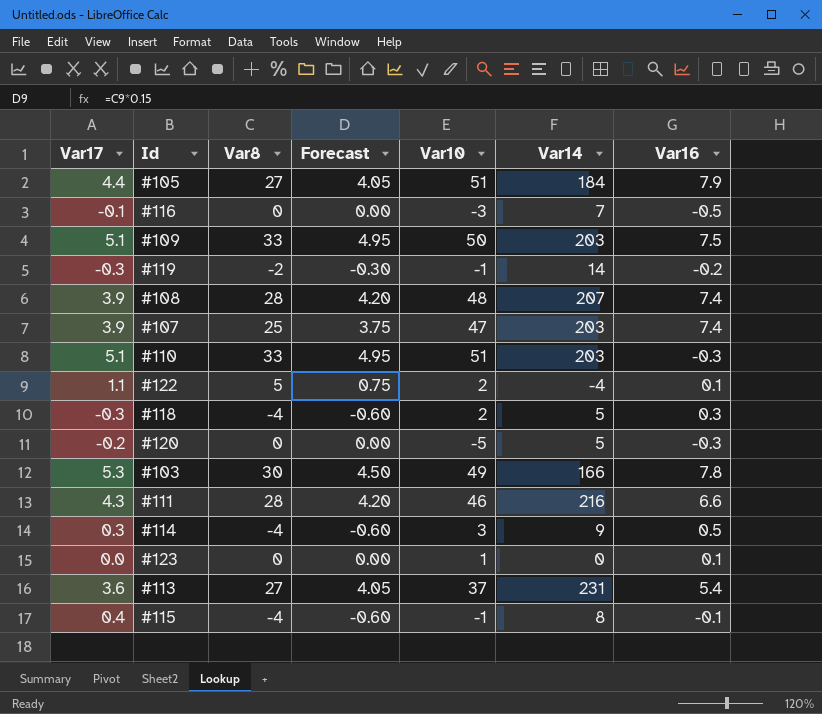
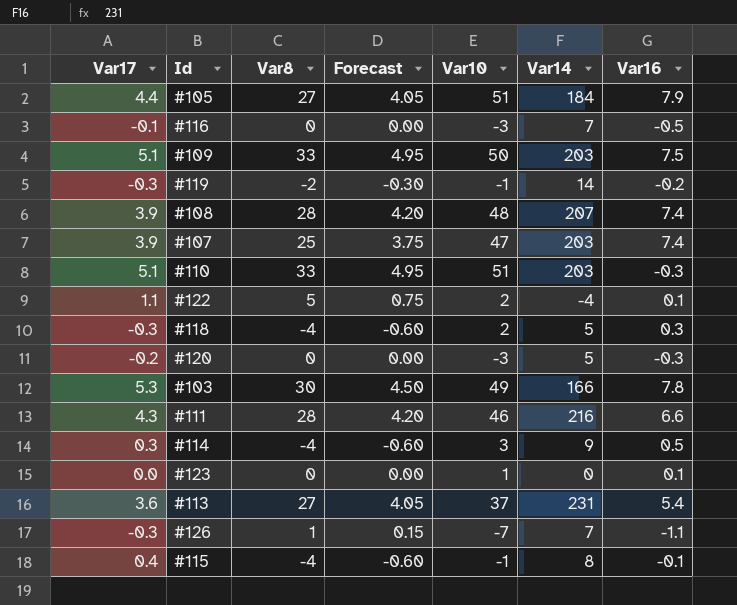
#120 | Var10: -5 -> -3
row #126: none -> -0.3 | 1 | 0.15 | -7 | 7 | -1.1

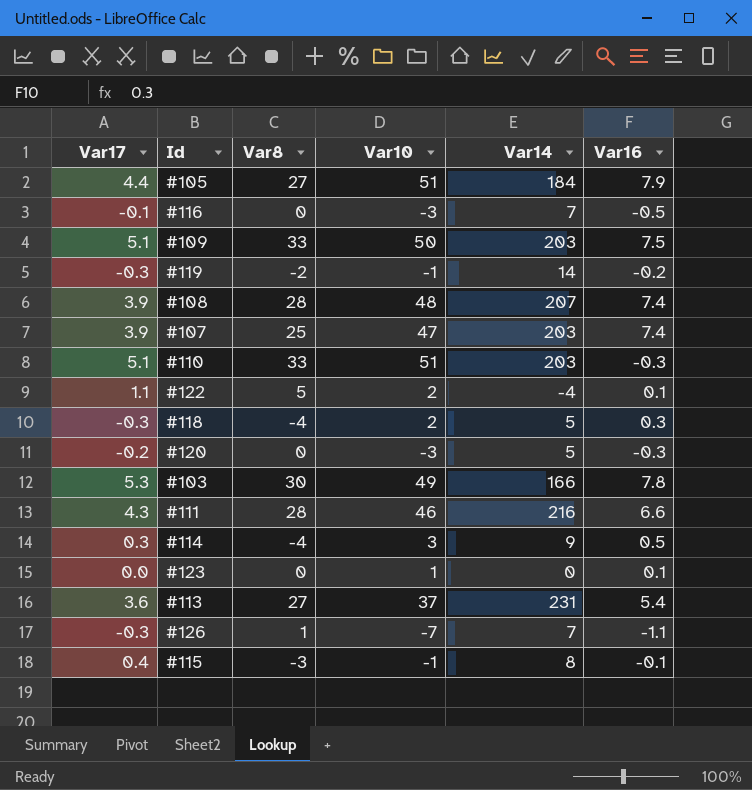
column Forecast | formula: [Var8] * 0.15 -> none
#115 | Var8: -4 -> -3

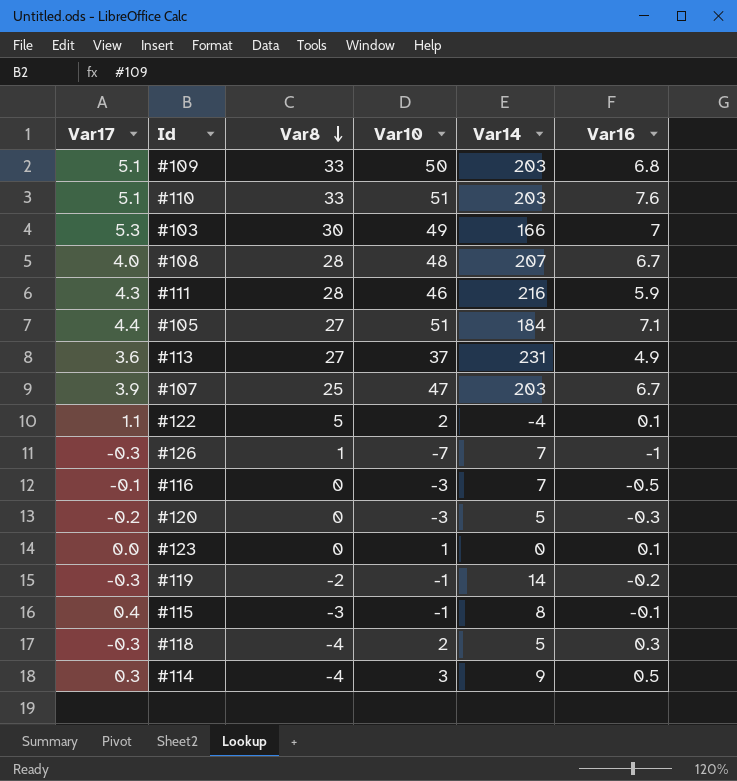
row order: none -> Var8 descending
#109 | Var16: 7.5 -> 6.8
#110 | Var16: -0.3 -> 7.6
#103 | Var16: 7.8 -> 7
#108 | Var17: 3.9 -> 4.0
#108 | Var16: 7.4 -> 6.7
#111 | Var16: 6.6 -> 5.9
#105 | Var16: 7.9 -> 7.1
#113 | Var16: 5.4 -> 4.9
#107 | Var16: 7.4 -> 6.7
#126 | Var16: -1.1 -> -1

